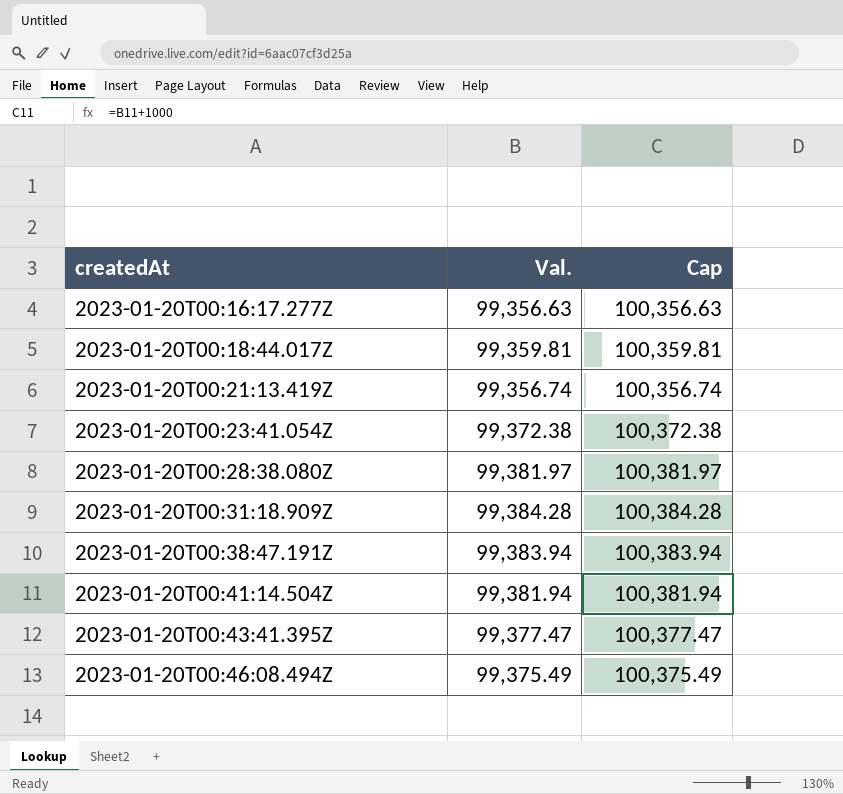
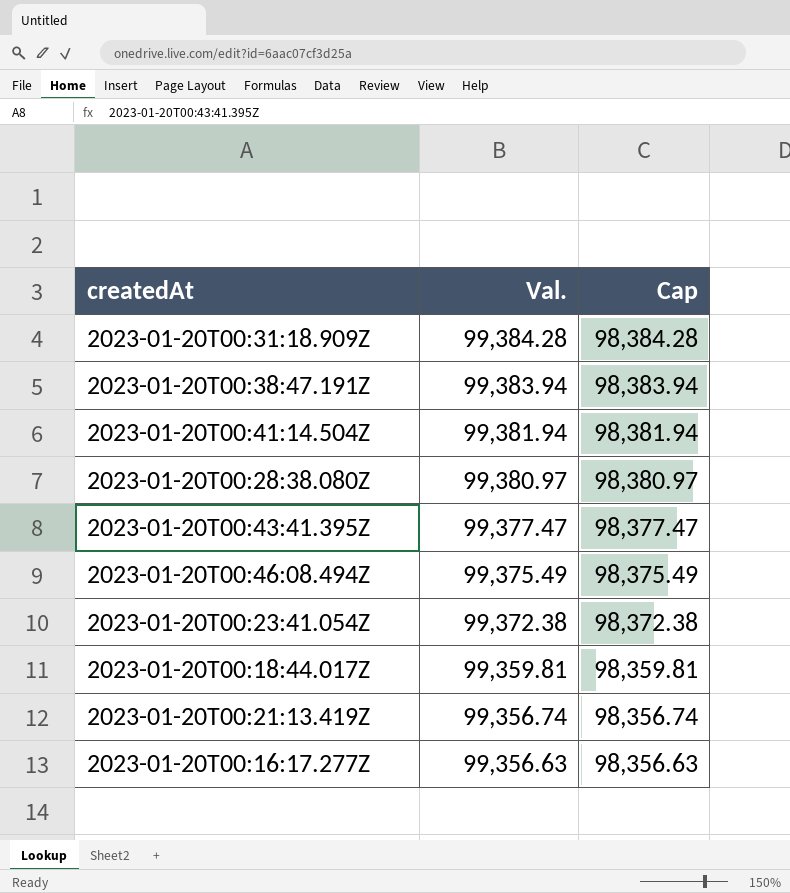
row order: createdAt ascending -> Val. descending
column Cap | formula: [Val.] + 1000 -> [Val.] - 1000
2023-01-20T00:28:38.080Z | Val.: 99,381.97 -> 99,380.97

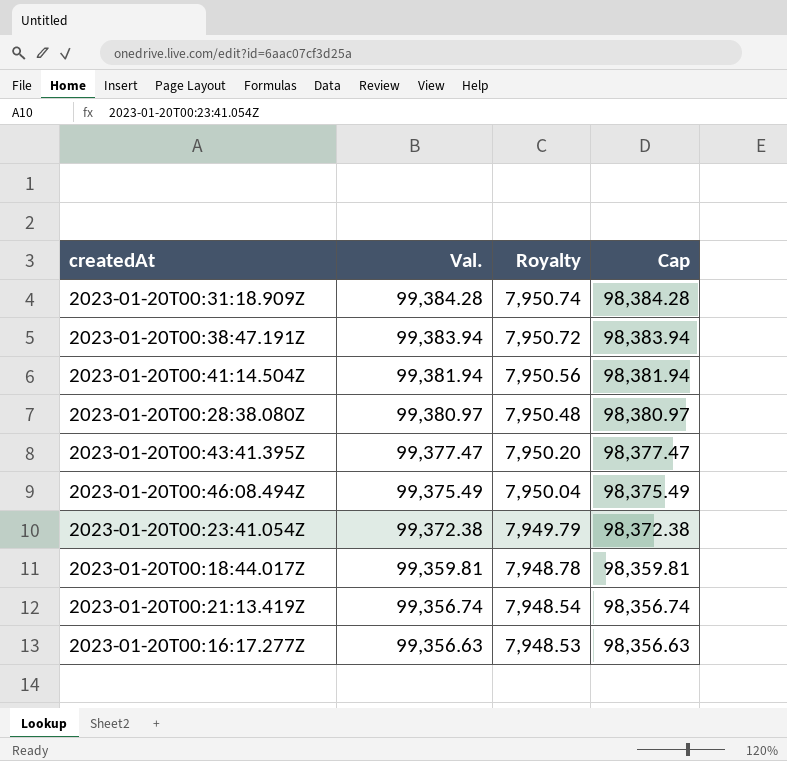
column Royalty | formula: none -> [Val.] * 0.08

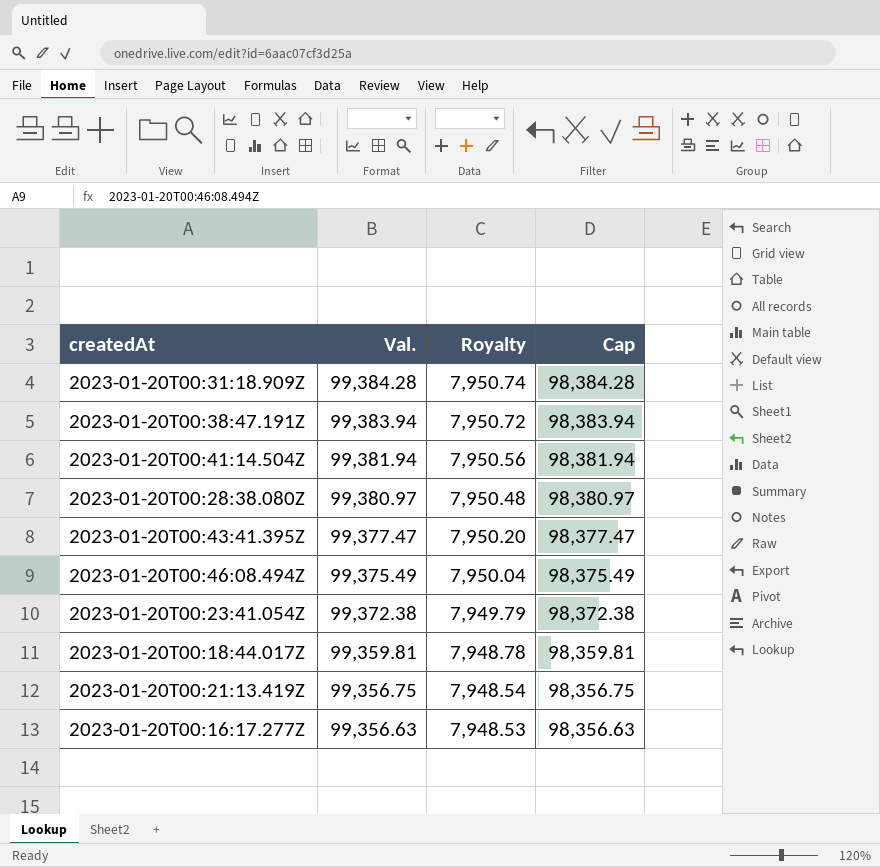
2023-01-20T00:21:13.419Z | Val.: 99,356.74 -> 99,356.75
2023-01-20T00:21:13.419Z | Cap: 98,356.74 -> 98,356.75

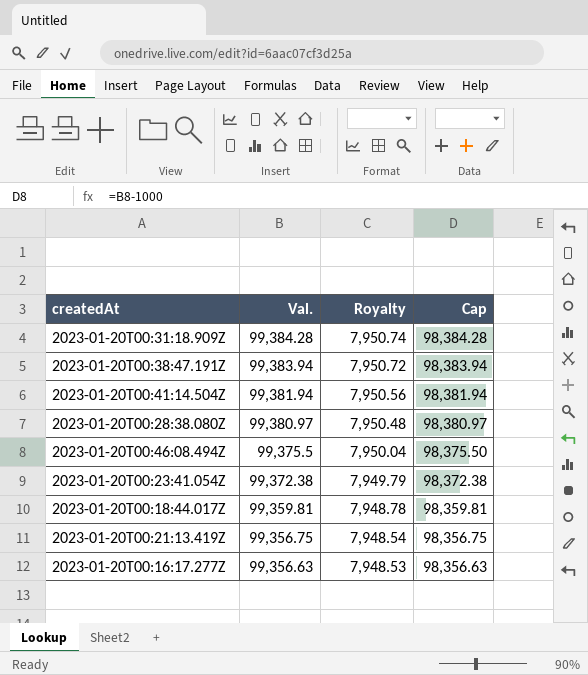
row 2023-01-20T00:43:41.395Z: 99,377.47 | 7,950.20 | 98,377.47 -> none
2023-01-20T00:46:08.494Z | Val.: 99,375.49 -> 99,375.5
2023-01-20T00:46:08.494Z | Cap: 98,375.49 -> 98,375.50

